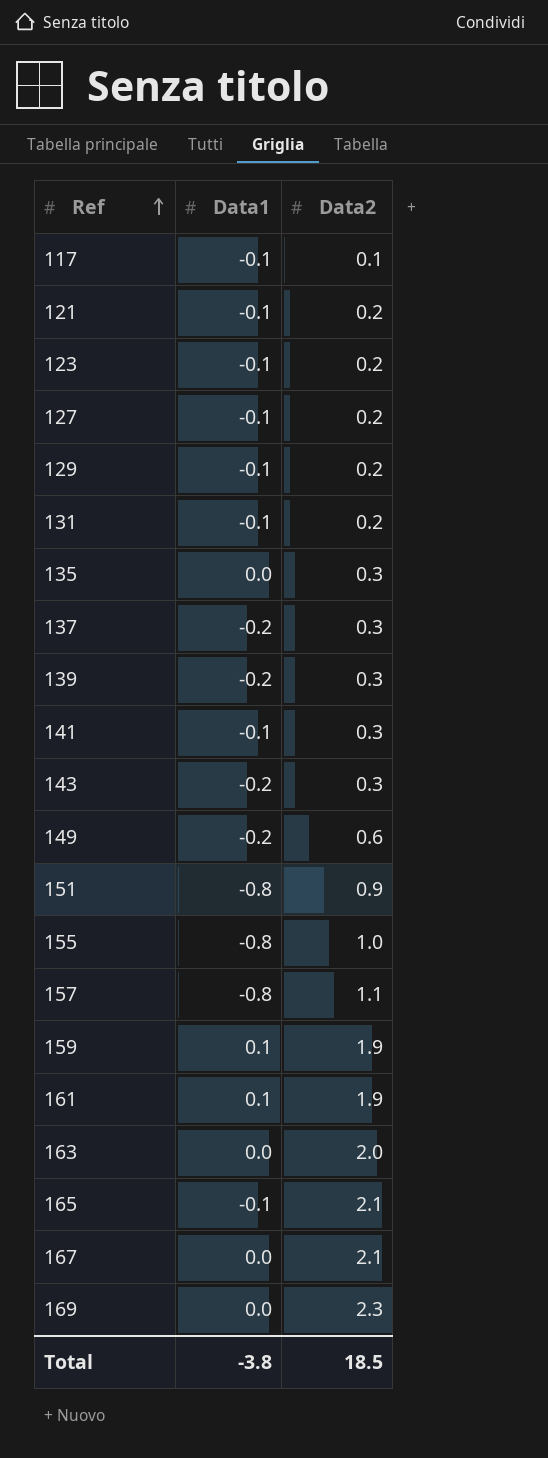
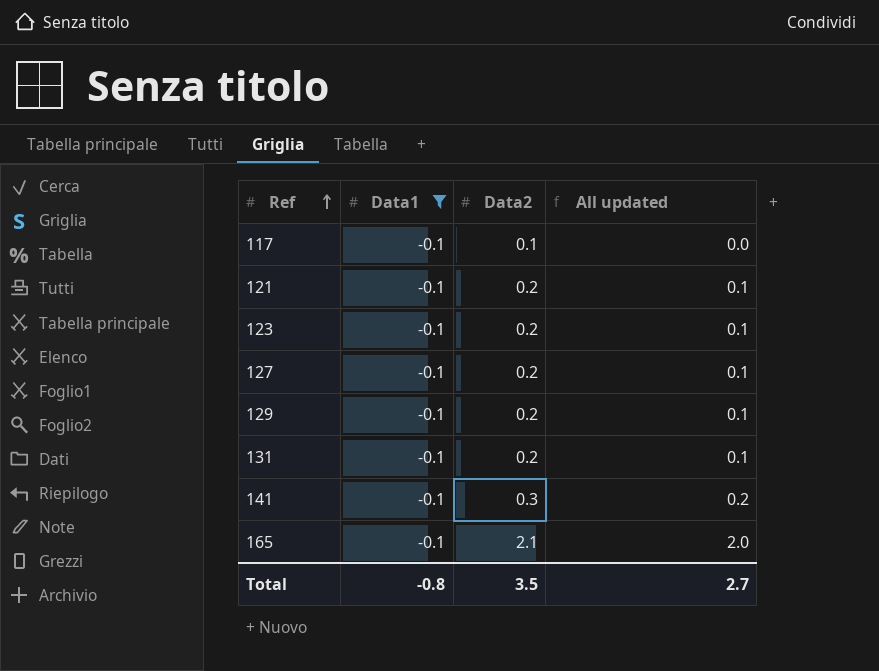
filter: none -> Data1 = -0.1
column All updated | formula: none -> [Data1] + [Data2]
Total | Data1: -3.8 -> -0.8
Total | Data2: 18.5 -> 3.5

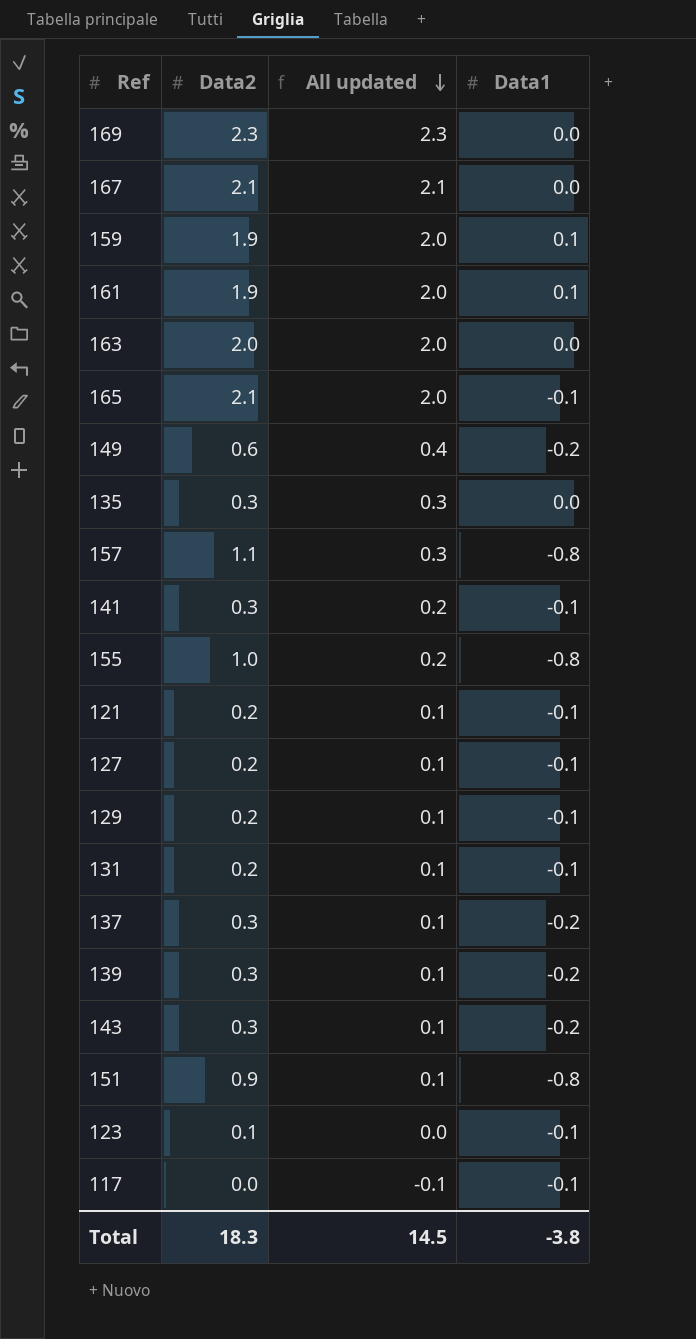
filter: Data1 = -0.1 -> none
row order: Ref ascending -> All updated descending
column Data1 | position: 2 -> 4
123 | Data2: 0.2 -> 0.1
123 | All updated: 0.1 -> 0.0
117 | Data2: 0.1 -> 0.0
117 | All updated: 0.0 -> -0.1
Total | Data2: 3.5 -> 18.3
Total | All updated: 2.7 -> 14.5
Total | Data1: -0.8 -> -3.8

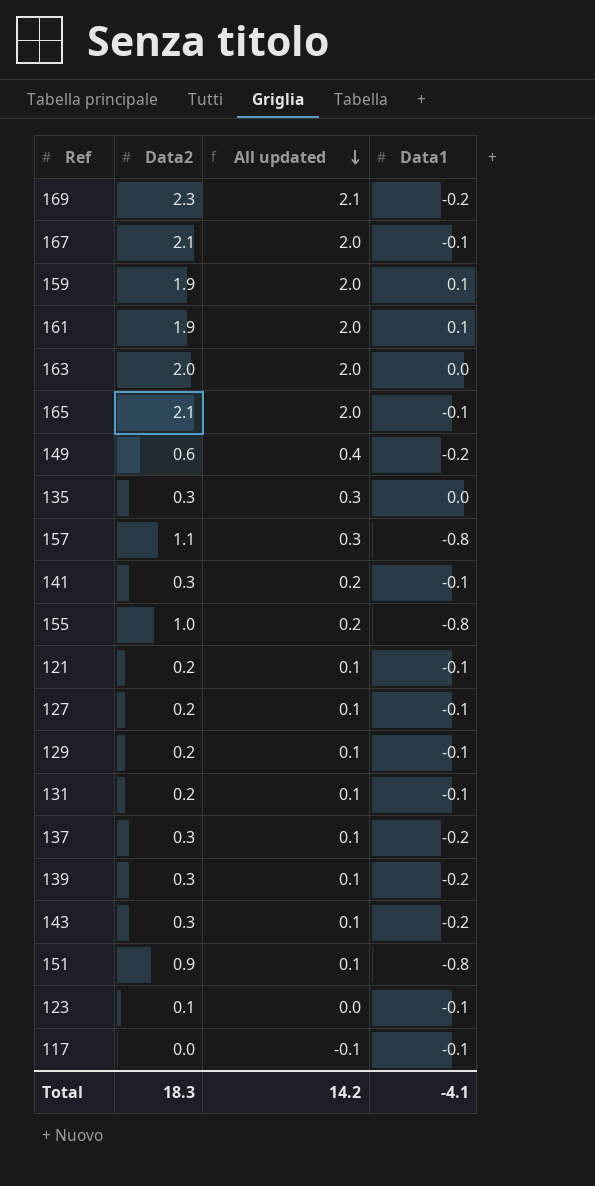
169 | All updated: 2.3 -> 2.1
169 | Data1: 0.0 -> -0.2
167 | All updated: 2.1 -> 2.0
167 | Data1: 0.0 -> -0.1
Total | All updated: 14.5 -> 14.2
Total | Data1: -3.8 -> -4.1

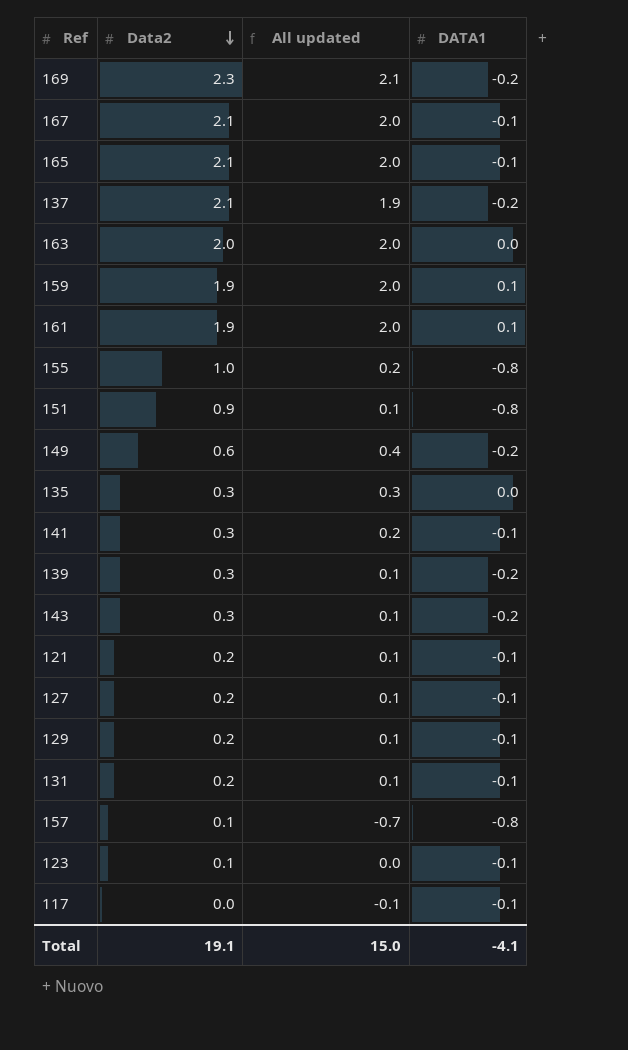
row order: All updated descending -> Data2 descending
column name: Data1 -> DATA1
137 | Data2: 0.3 -> 2.1
137 | All updated: 0.1 -> 1.9
157 | Data2: 1.1 -> 0.1
157 | All updated: 0.3 -> -0.7
Total | Data2: 18.3 -> 19.1
Total | All updated: 14.2 -> 15.0

